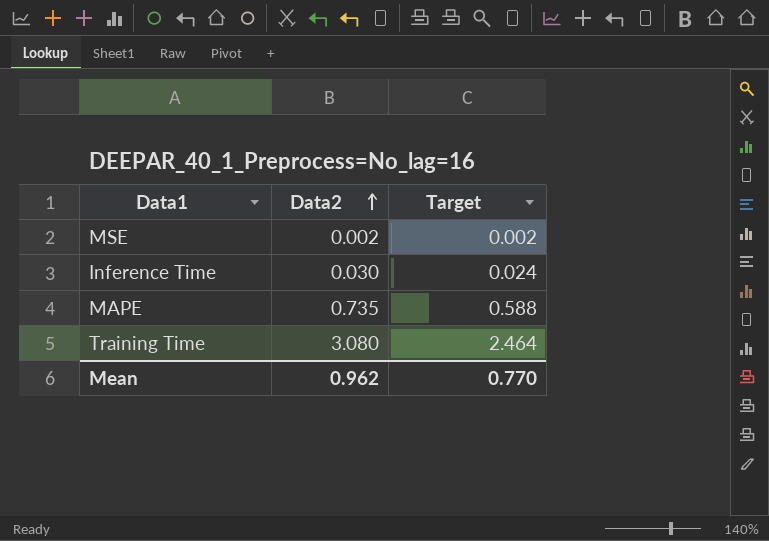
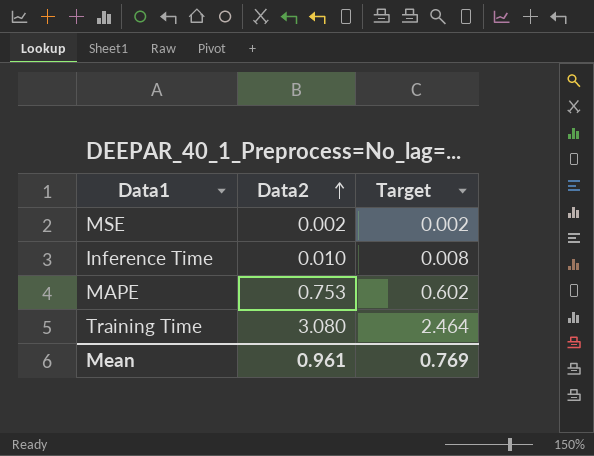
Inference Time | Data2: 0.030 -> 0.010
Inference Time | Target: 0.024 -> 0.008
MAPE | Data2: 0.735 -> 0.753
MAPE | Target: 0.588 -> 0.602
Mean | Data2: 0.962 -> 0.961
Mean | Target: 0.770 -> 0.769

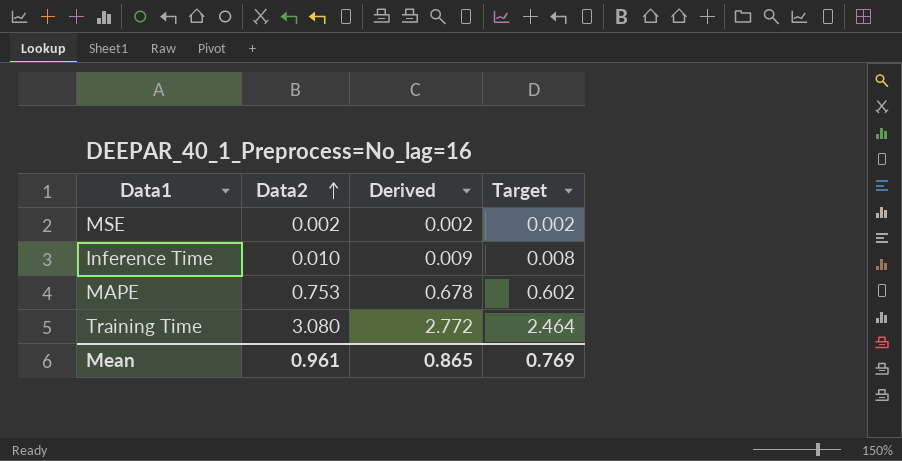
column Derived | formula: none -> [Data2] * 0.9

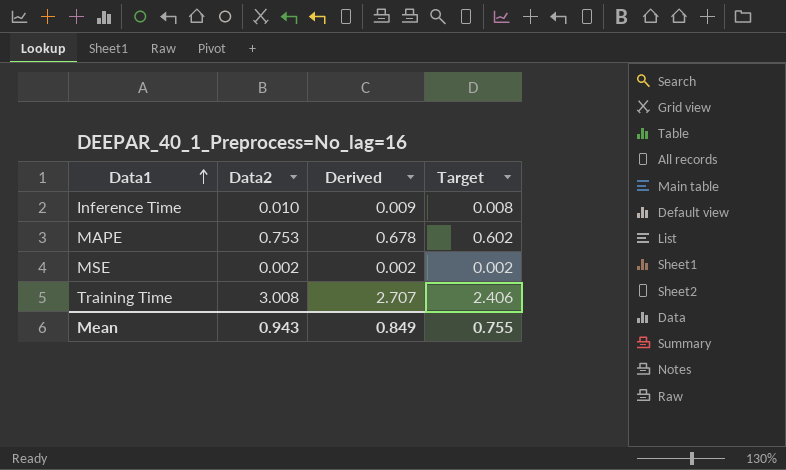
row order: Data2 ascending -> Data1 ascending
Training Time | Data2: 3.080 -> 3.008
Training Time | Derived: 2.772 -> 2.707
Training Time | Target: 2.464 -> 2.406
Mean | Data2: 0.961 -> 0.943
Mean | Derived: 0.865 -> 0.849
Mean | Target: 0.769 -> 0.755

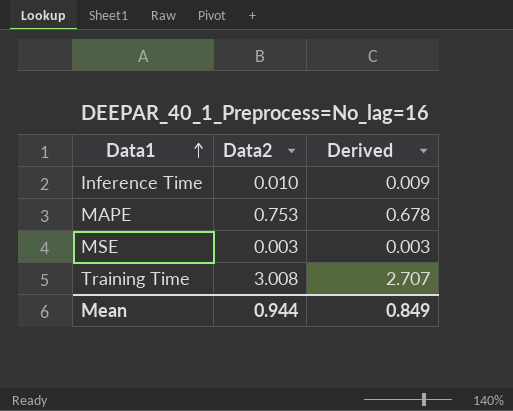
column Target | formula: [Data2] * 0.8 -> none
MSE | Data2: 0.002 -> 0.003
MSE | Derived: 0.002 -> 0.003
Mean | Data2: 0.943 -> 0.944

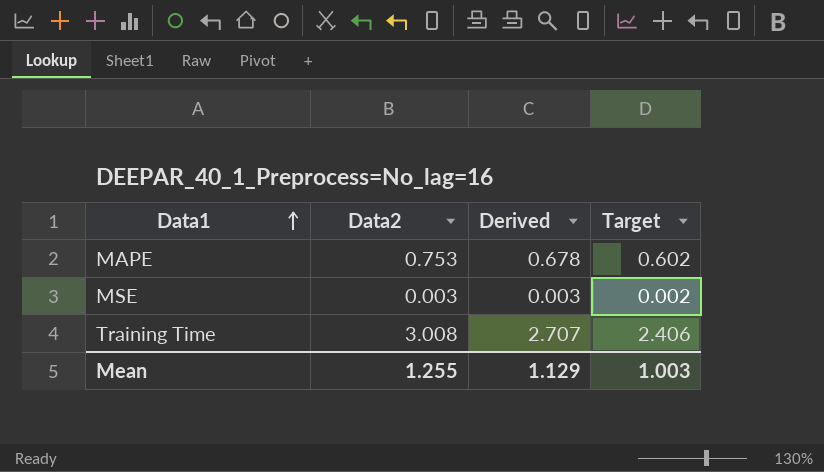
column Target | formula: none -> [Data2] * 0.8
row Inference Time: 0.010 | 0.009 -> none
Mean | Data2: 0.944 -> 1.255
Mean | Derived: 0.849 -> 1.129

